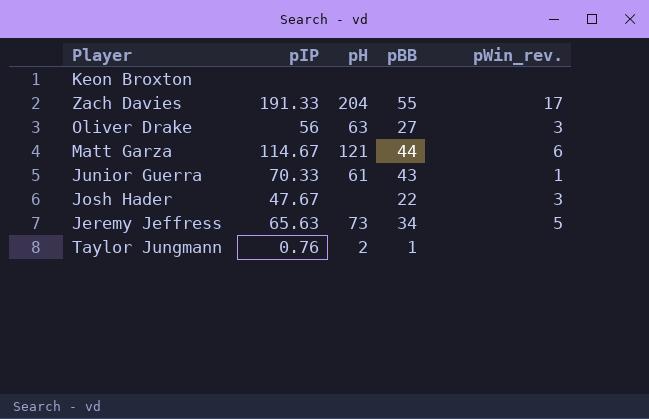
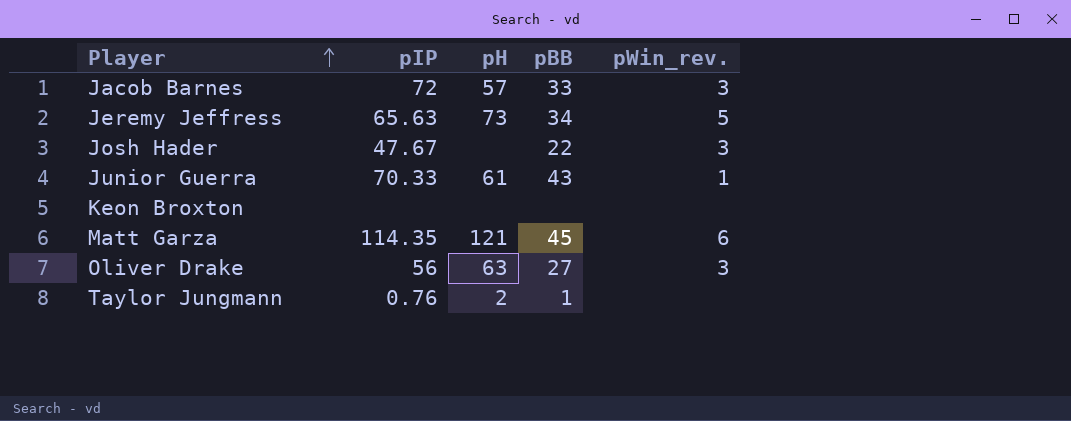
row order: none -> Player ascending
row Zach Davies: 191.33 | 204 | 55 | 17 -> none
row Jacob Barnes: none -> 72 | 57 | 33 | 3
Matt Garza | pIP: 114.67 -> 114.35
Matt Garza | pBB: 44 -> 45

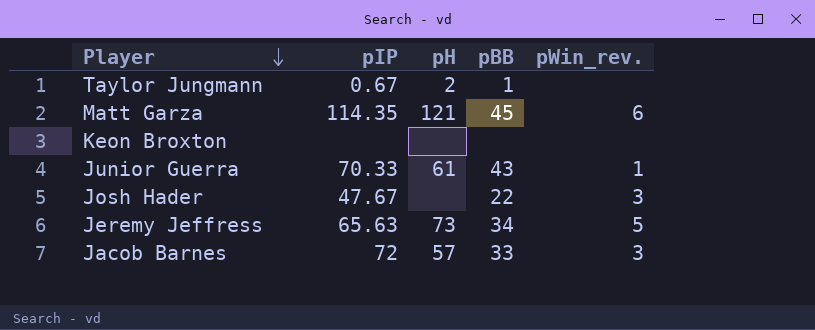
row order: Player ascending -> Player descending
row Oliver Drake: 56 | 63 | 27 | 3 -> none
Taylor Jungmann | pIP: 0.76 -> 0.67

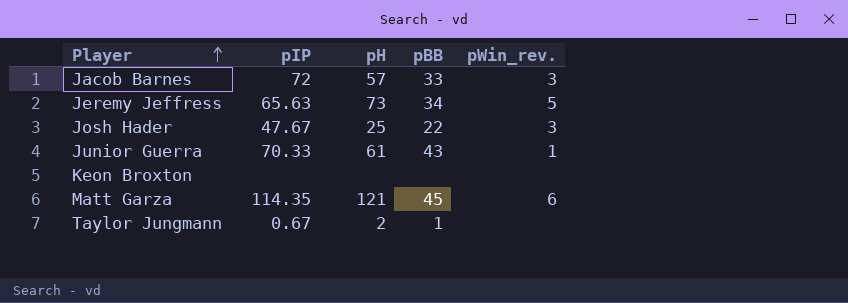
row order: Player descending -> Player ascending
Josh Hader | pH: none -> 25

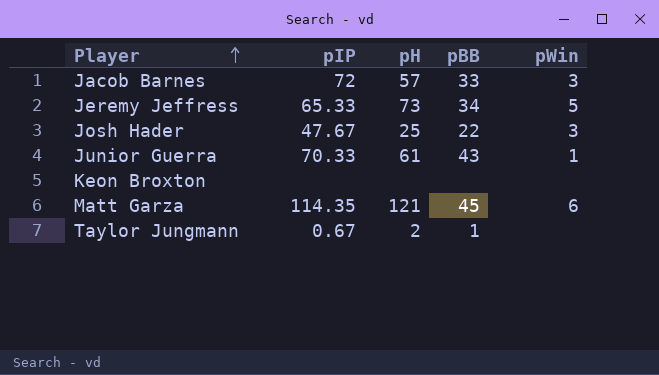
column name: pWin_rev. -> pWin
Jeremy Jeffress | pIP: 65.63 -> 65.33

